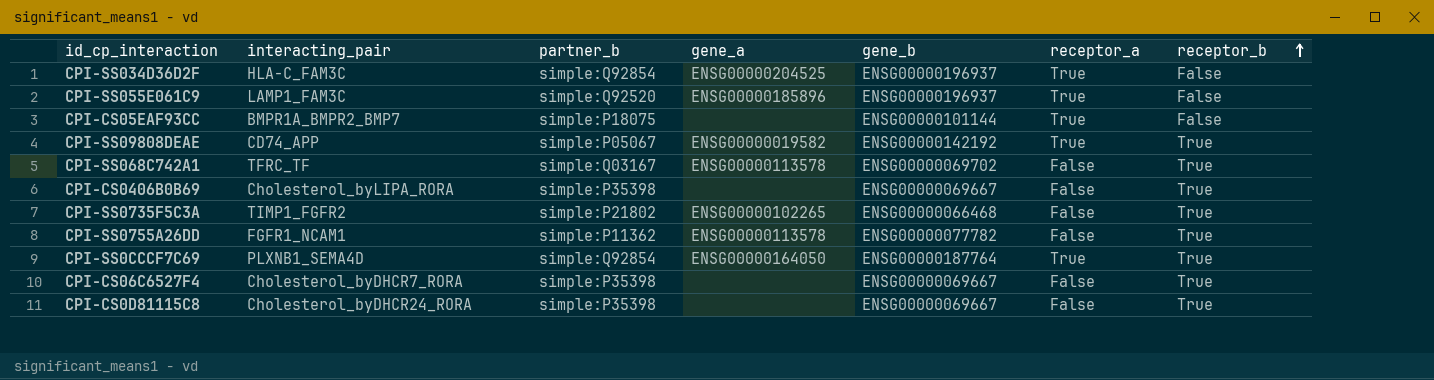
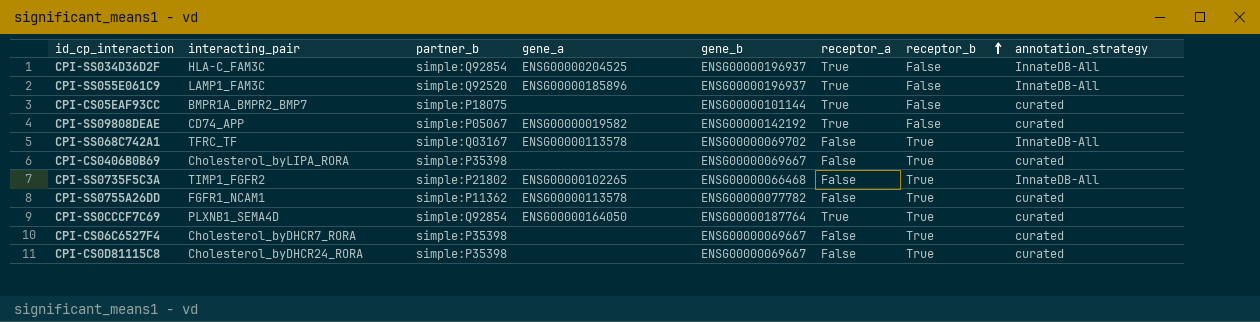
column annotation_strategy | position: none -> 8
CPI-SS09808DEAE | receptor_b: True -> False

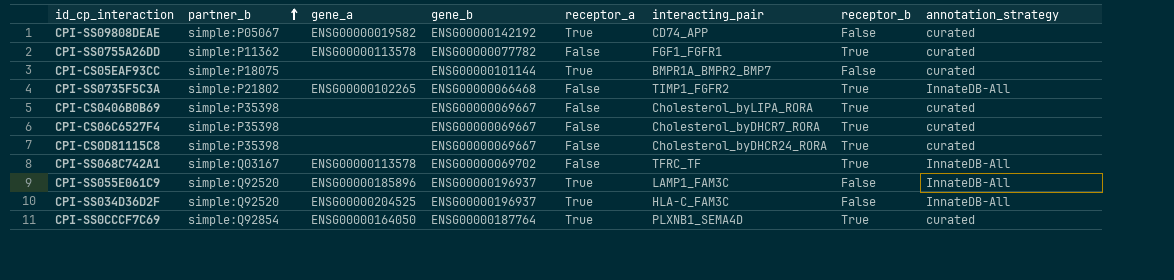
row order: receptor_b ascending -> partner_b ascending
column interacting_pair | position: 2 -> 6
CPI-SS0755A26DD | interacting_pair: FGFR1_NCAM1 -> FGF1_FGFR1
CPI-SS034D36D2F | partner_b: simple:Q92854 -> simple:Q92520

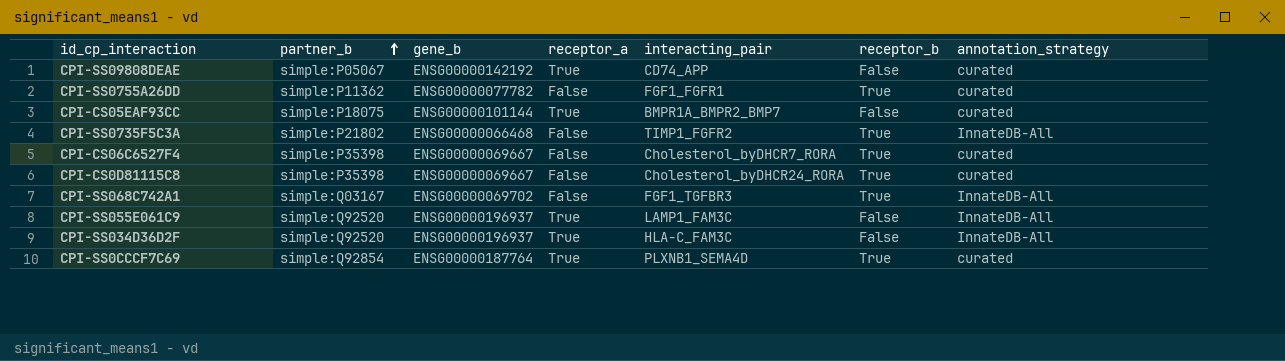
column gene_a | position: 3 -> none
row CPI-CS0406B0B69: simple:P35398 | none | ENSG00000069667 | False | Cholesterol_byLIPA_RORA | True | curated -> none
CPI-SS068C742A1 | interacting_pair: TFRC_TF -> FGF1_TGFBR3

